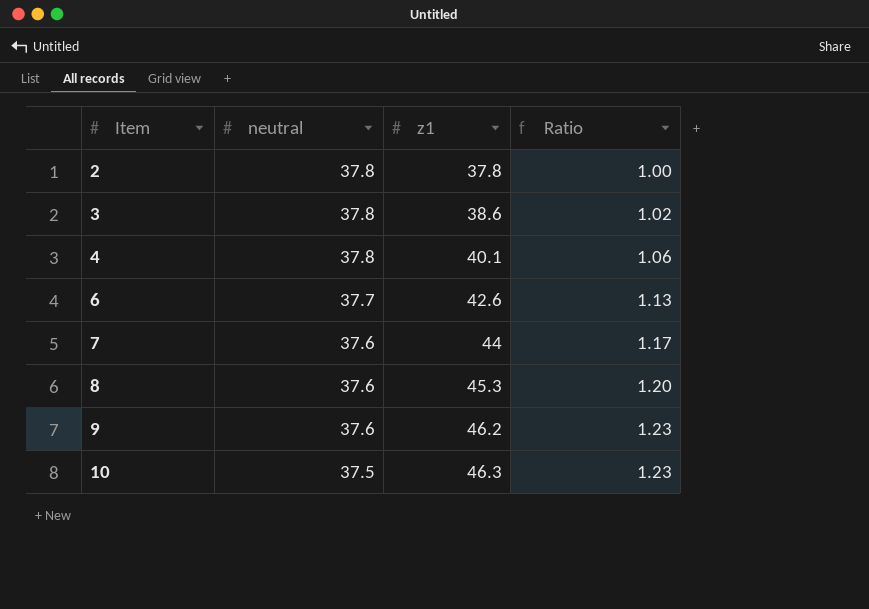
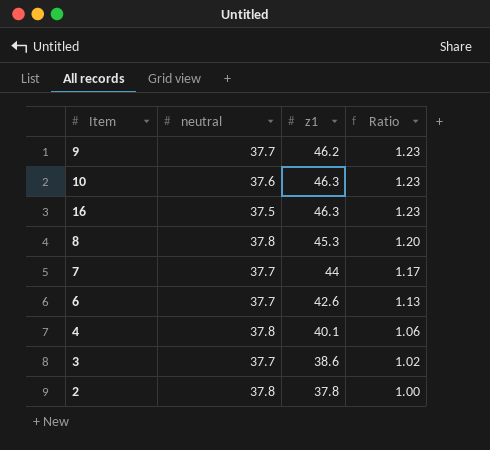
row order: Item ascending -> Ratio descending
9 | neutral: 37.6 -> 37.7
10 | neutral: 37.5 -> 37.6
row 16: none -> 37.5 | 46.3 | 1.23
8 | neutral: 37.6 -> 37.8
7 | neutral: 37.6 -> 37.7
3 | neutral: 37.8 -> 37.7

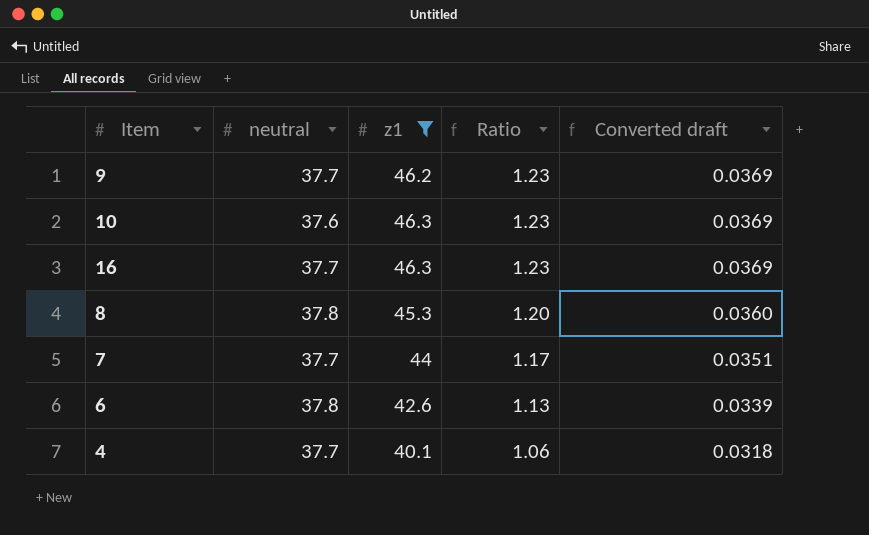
filter: none -> z1 >= 40.1
column Converted draft | formula: none -> [Ratio] * 0.03
16 | neutral: 37.5 -> 37.7
6 | neutral: 37.7 -> 37.8
4 | neutral: 37.8 -> 37.7

